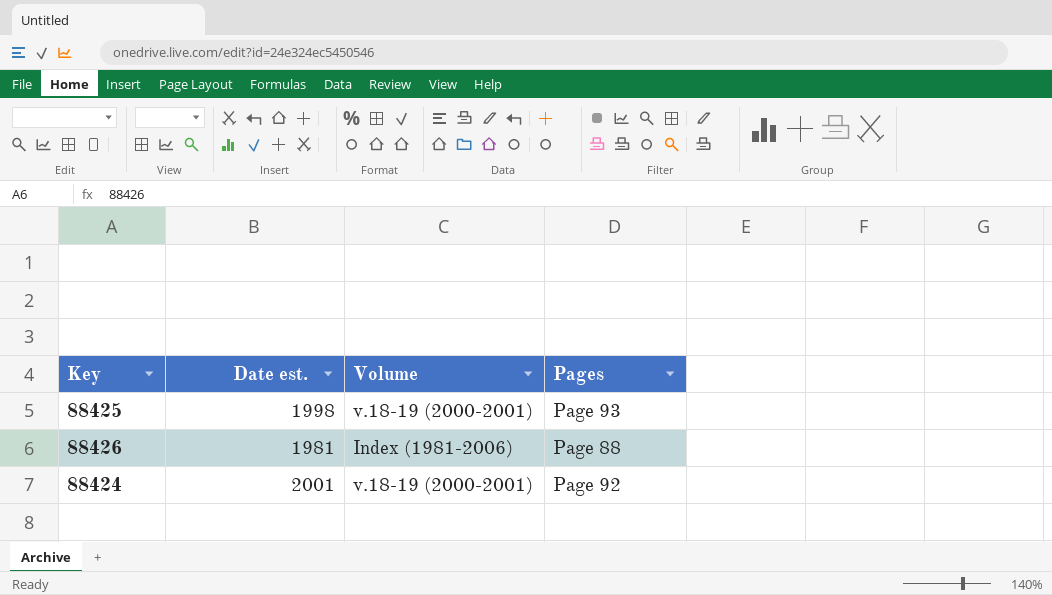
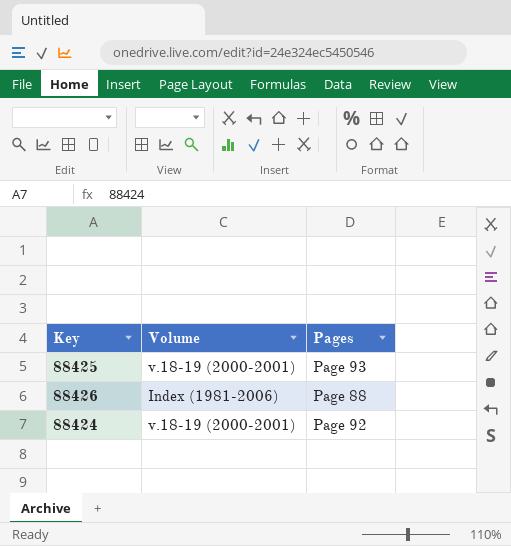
column Date est. | position: 2 -> none

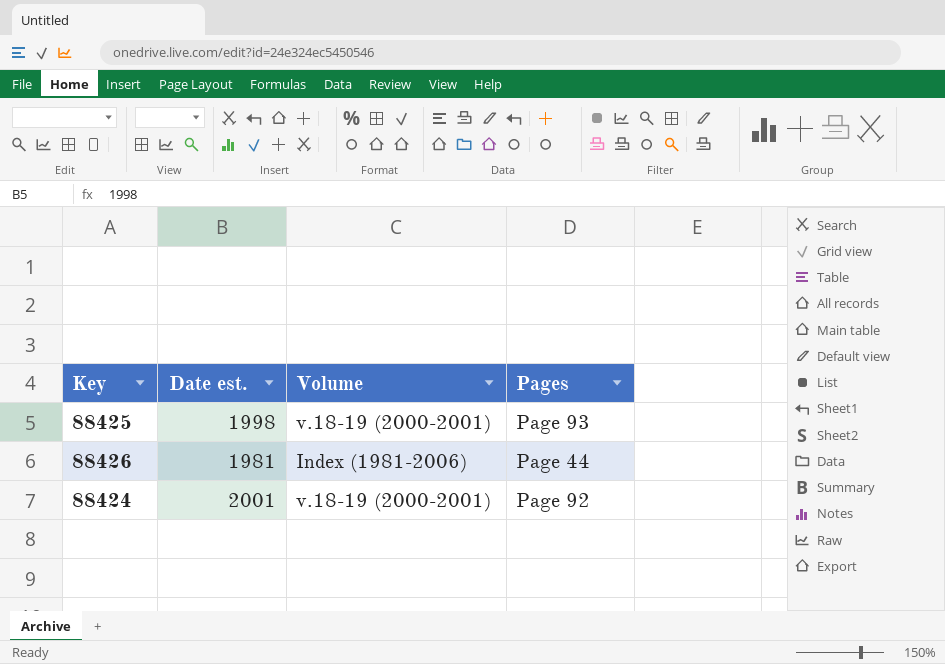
column Date est. | position: none -> 2
88426 | Pages: Page 88 -> Page 44

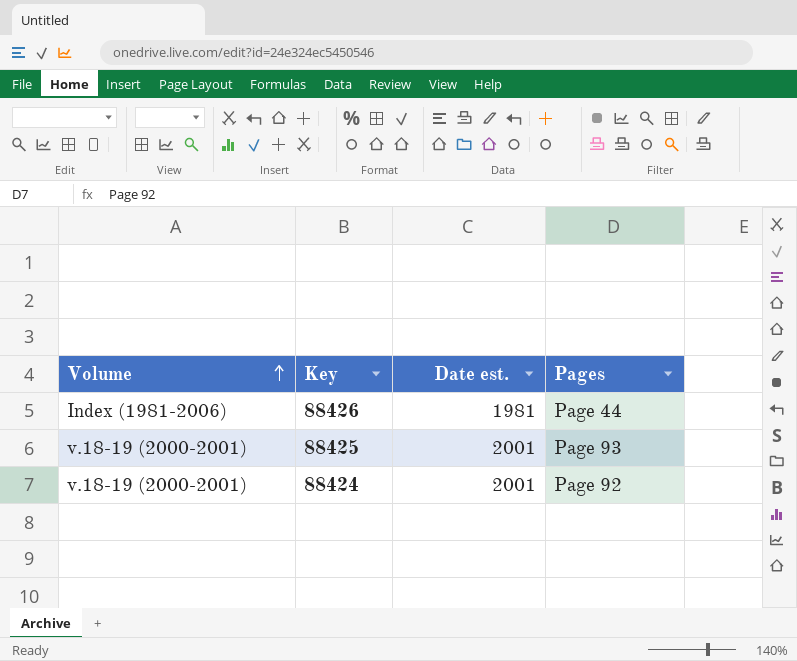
row order: none -> Volume ascending
column Volume | position: 3 -> 1
88425 | Date est.: 1998 -> 2001

